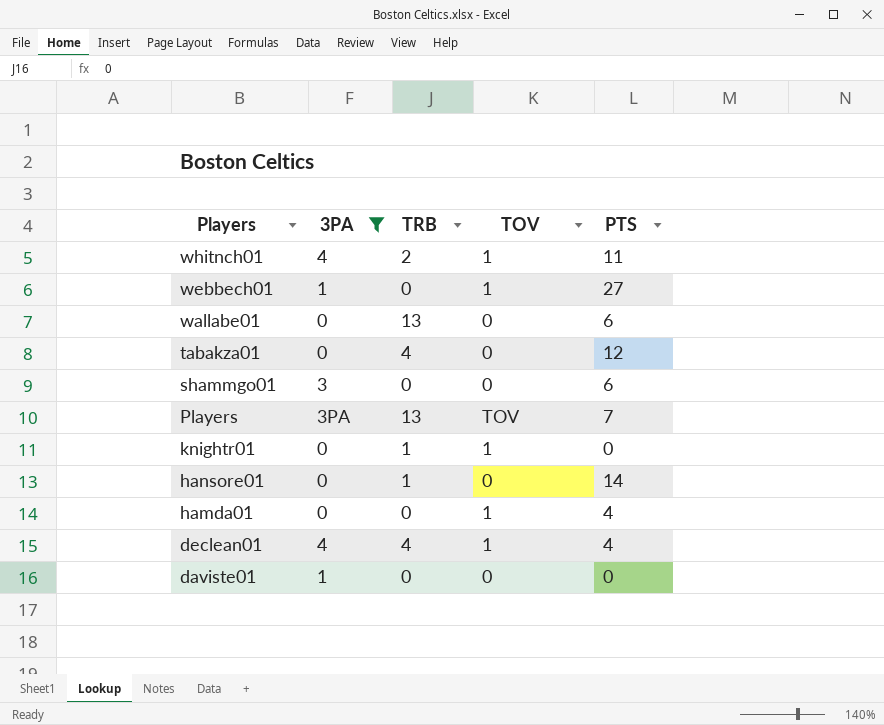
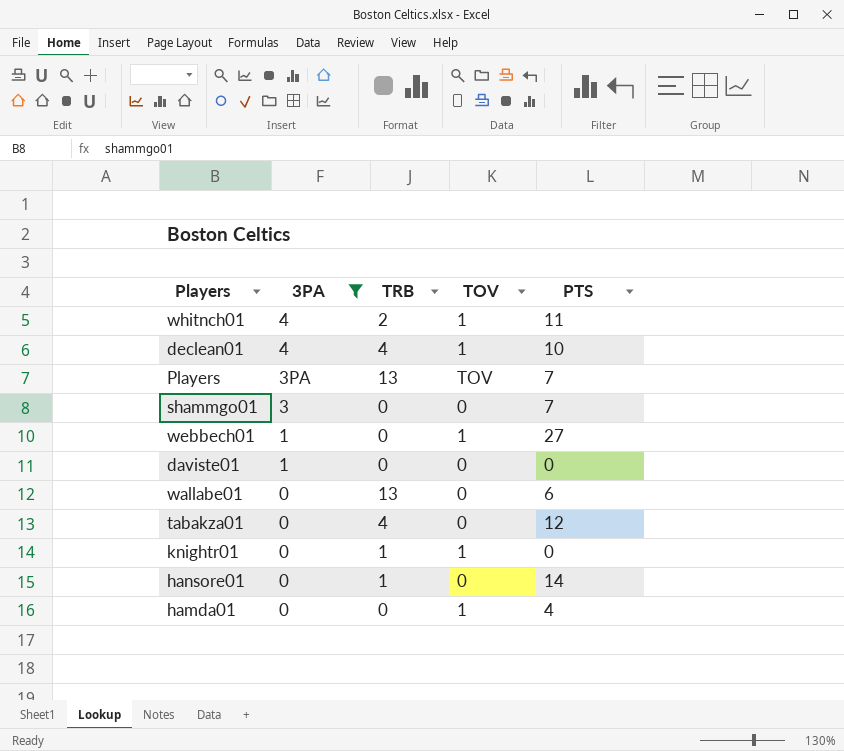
row order: Players descending -> 3PA descending
declean01 | PTS: 4 -> 10
shammgo01 | PTS: 6 -> 7

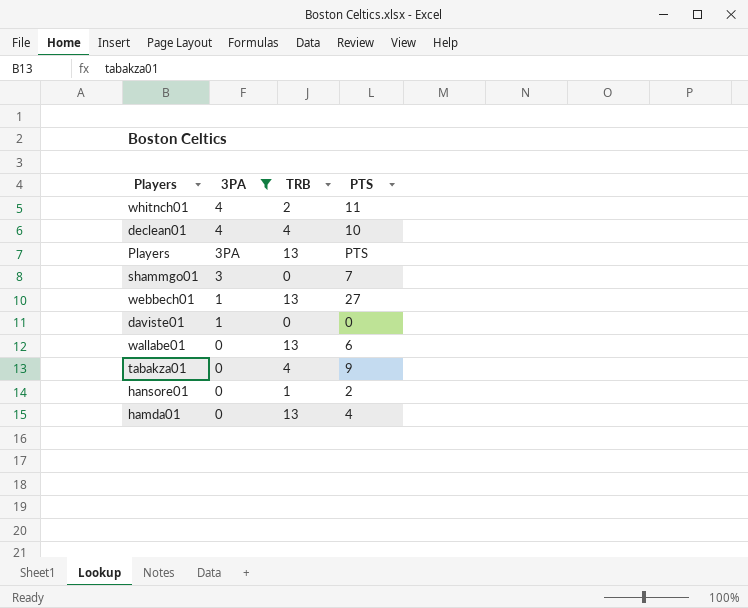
column TOV | position: 4 -> none
row knightr01: 0 | 1 | 1 | 0 -> none
Players | PTS: 7 -> PTS
webbech01 | TRB: 0 -> 13
tabakza01 | PTS: 12 -> 9
hansore01 | PTS: 14 -> 2
hamda01 | TRB: 0 -> 13

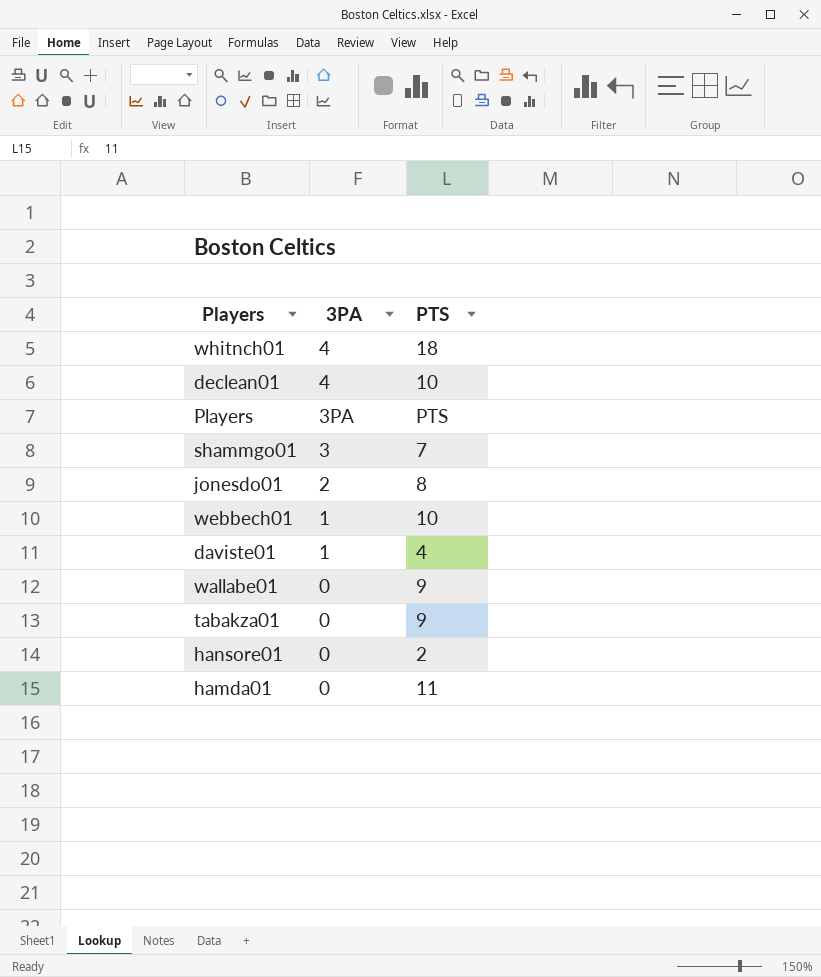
filter: 3PA != 2 -> none
column TRB | position: 3 -> none
whitnch01 | PTS: 11 -> 18
webbech01 | PTS: 27 -> 10
daviste01 | PTS: 0 -> 4
wallabe01 | PTS: 6 -> 9
hamda01 | PTS: 4 -> 11

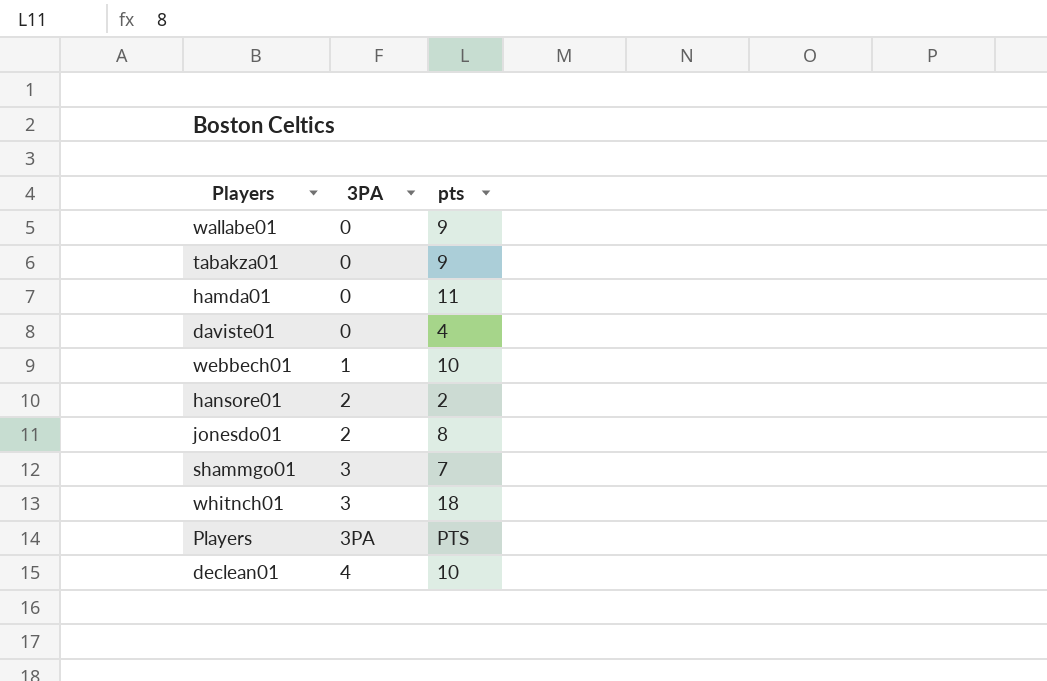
row order: 3PA descending -> 3PA ascending
column name: PTS -> pts
daviste01 | 3PA: 1 -> 0
hansore01 | 3PA: 0 -> 2
whitnch01 | 3PA: 4 -> 3

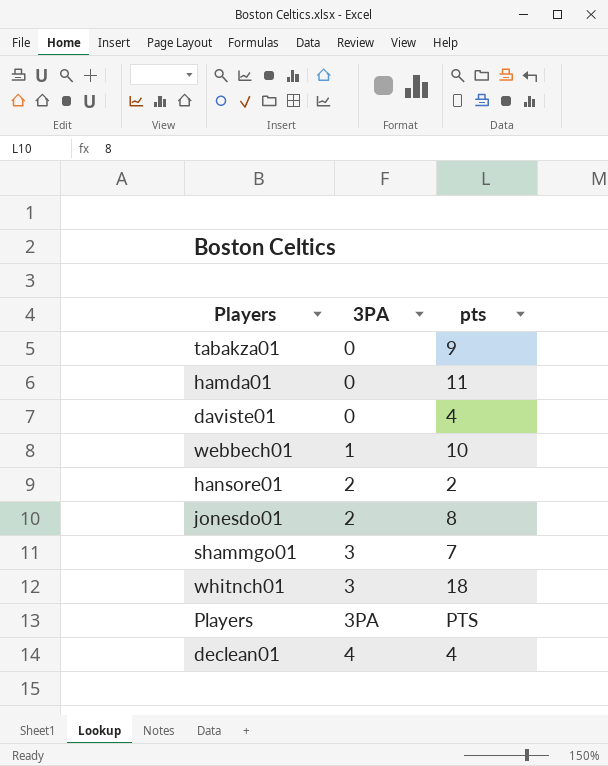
row wallabe01: 0 | 9 -> none
declean01 | pts: 10 -> 4

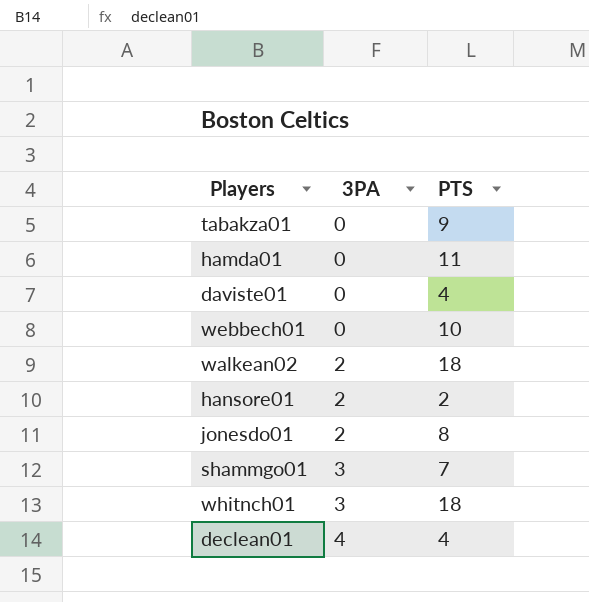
column name: pts -> PTS
row Players: 3PA | PTS -> none
webbech01 | 3PA: 1 -> 0
row walkean02: none -> 2 | 18

